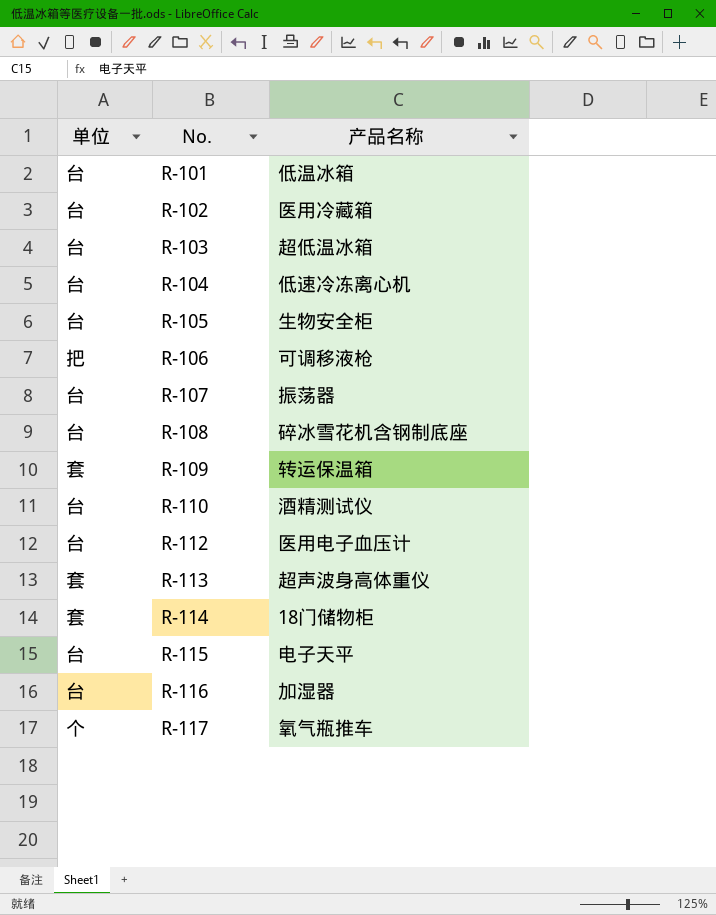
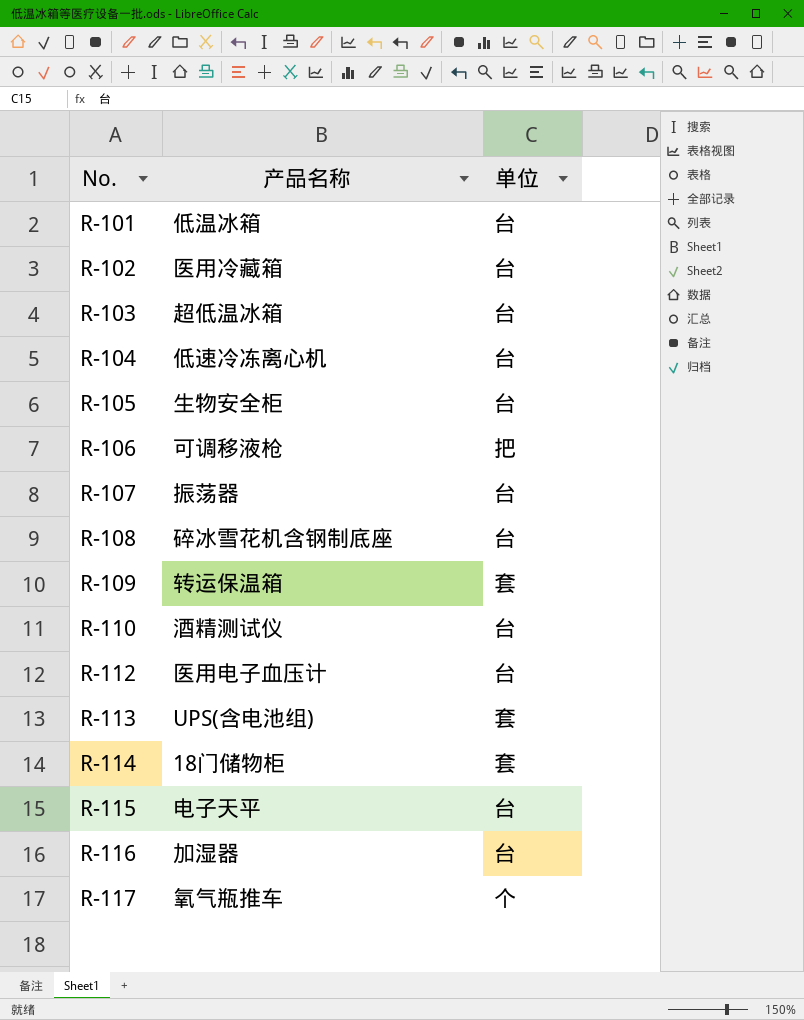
column 单位 | position: 1 -> 3
R-113 | 产品名称: 超声波身高体重仪 -> UPS(含电池组)

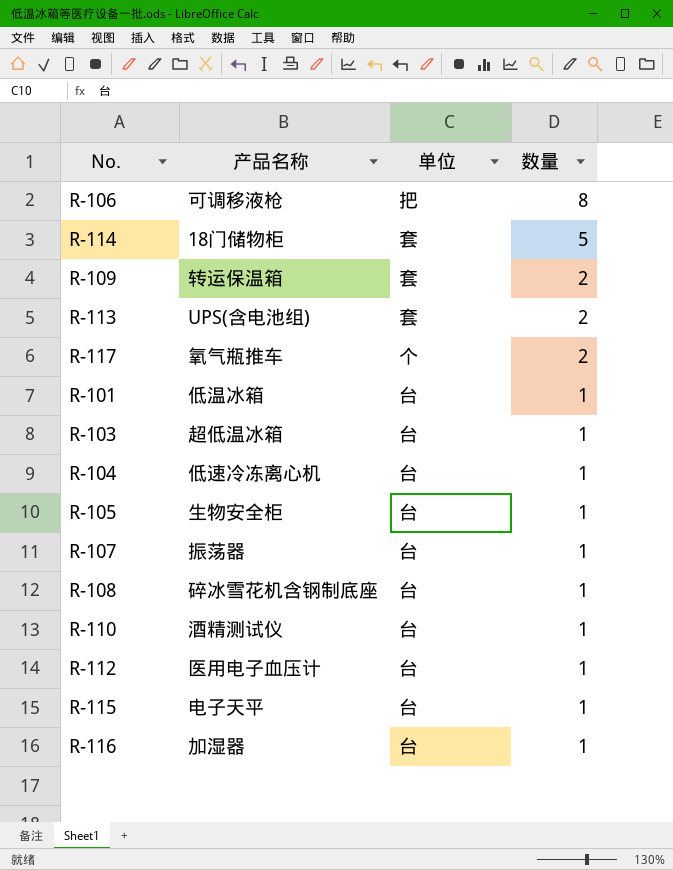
row order: No. ascending -> 数量 descending
column 数量 | position: none -> 4
row R-102: 医用冷藏箱 | 台 -> none

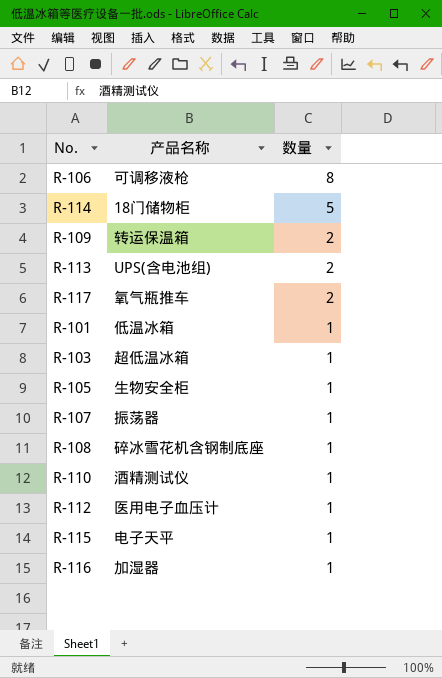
column 单位 | position: 3 -> none
row R-104: 低速冷冻离心机 | 台 | 1 -> none

